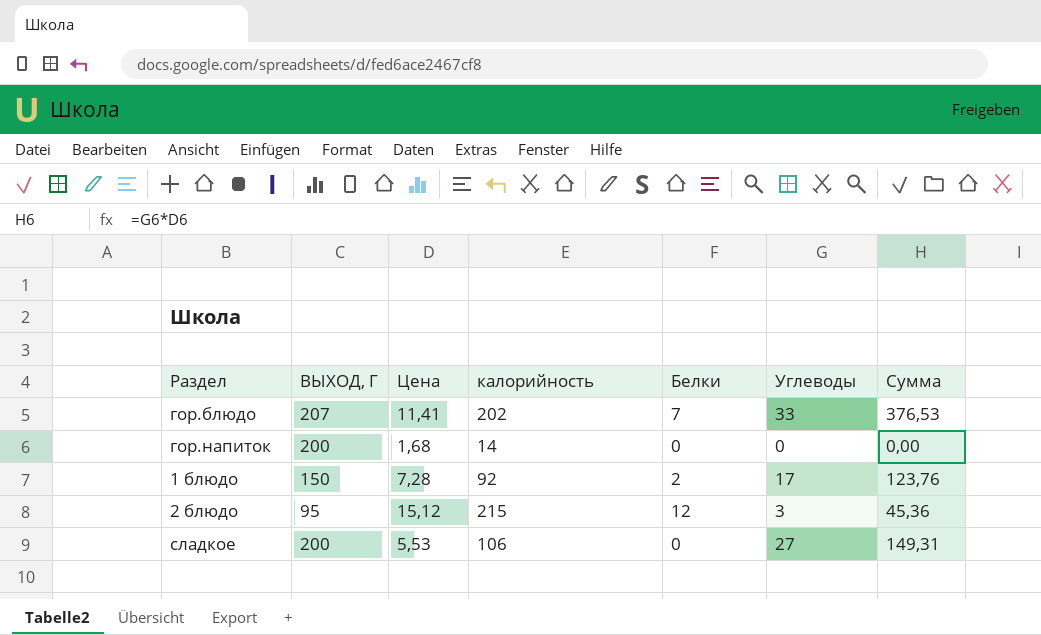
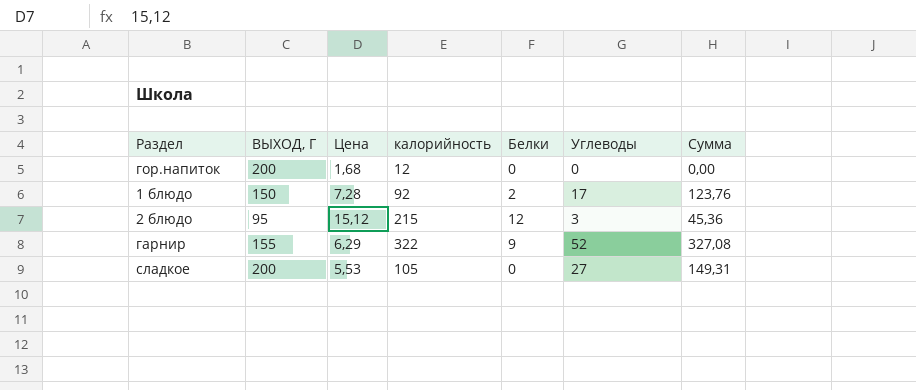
row гор.блюдо: 207 | 11,41 | 202 | 7 | 33 | 376,53 -> none
гор.напиток | калорийность: 14 -> 12
row гарнир: none -> 155 | 6,29 | 322 | 9 | 52 | 327,08
сладкое | калорийность: 106 -> 105

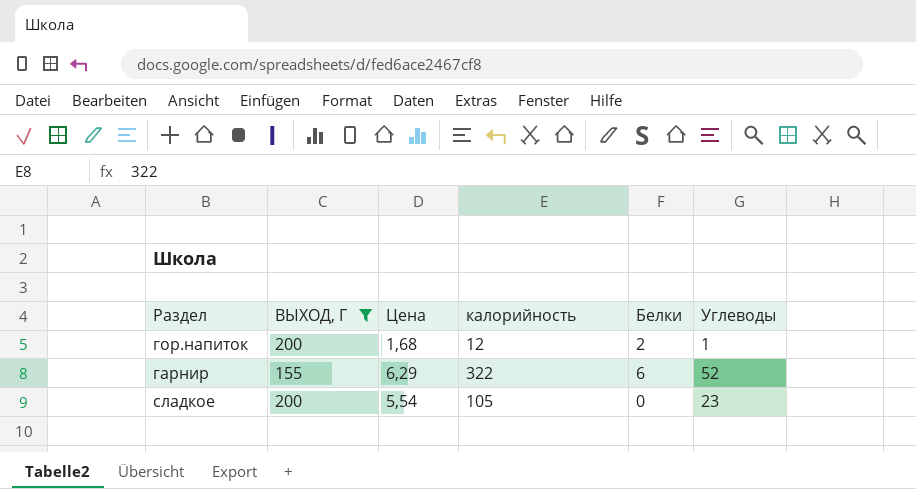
filter: none -> ВЫХОД, Г >= 155
column Сумма | formula: [Цена] * [Углеводы] -> none
гор.напиток | Белки: 0 -> 2
гор.напиток | Углеводы: 0 -> 1
гарнир | Белки: 9 -> 6
сладкое | Цена: 5,53 -> 5,54
сладкое | Углеводы: 27 -> 23

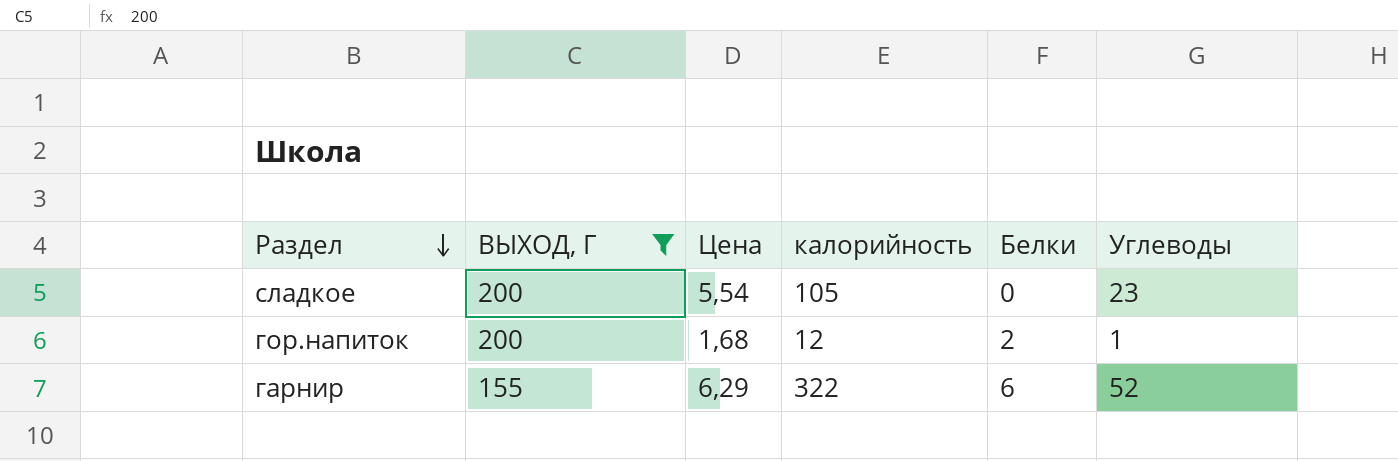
row order: none -> Раздел descending

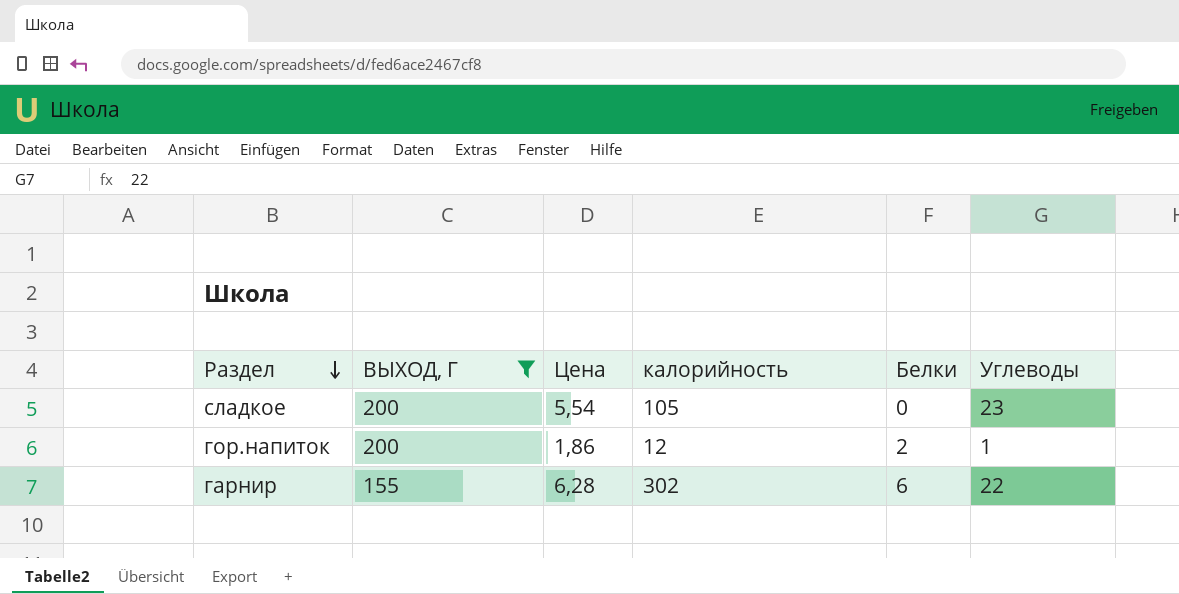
гор.напиток | Цена: 1,68 -> 1,86
гарнир | Цена: 6,29 -> 6,28
гарнир | калорийность: 322 -> 302
гарнир | Углеводы: 52 -> 22

